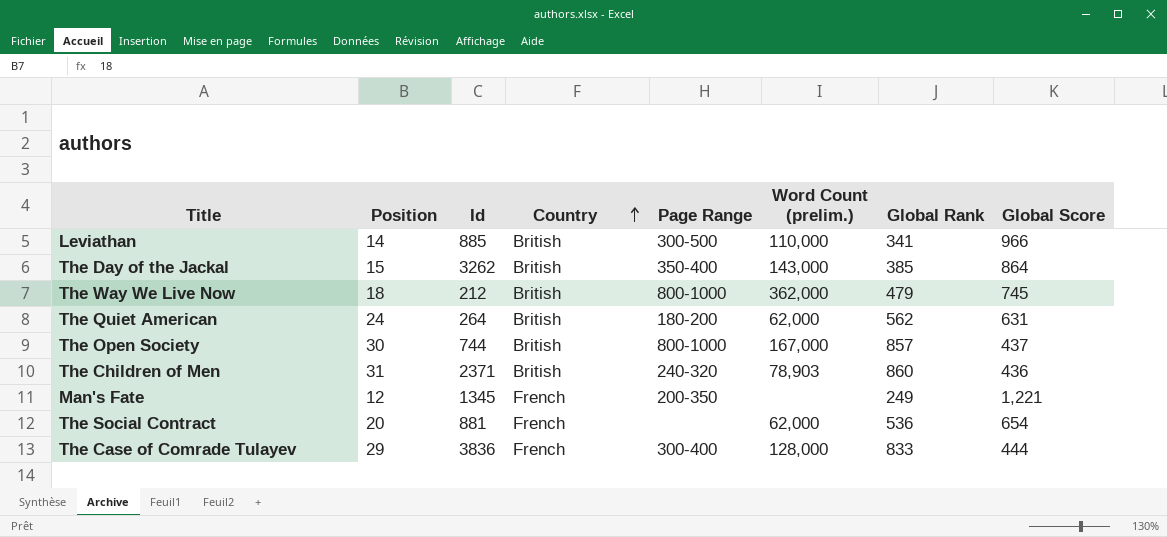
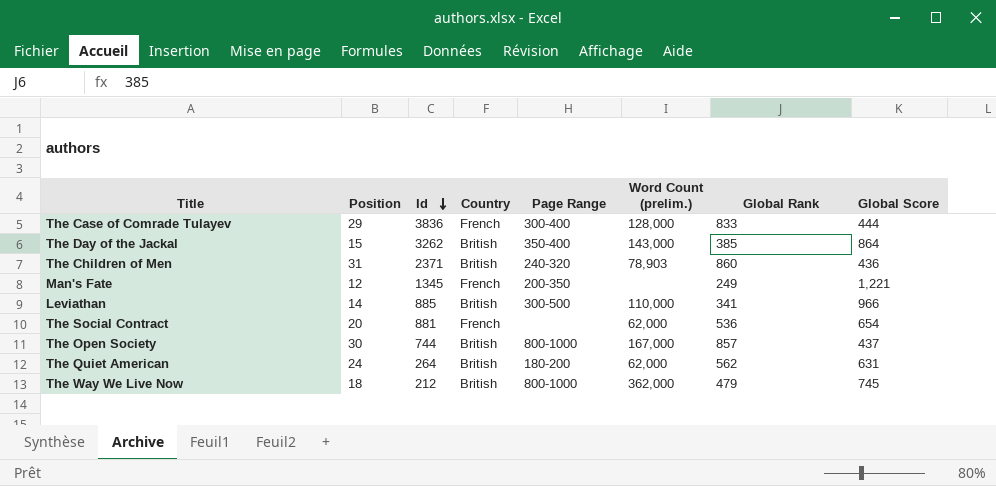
row order: Country ascending -> Id descending

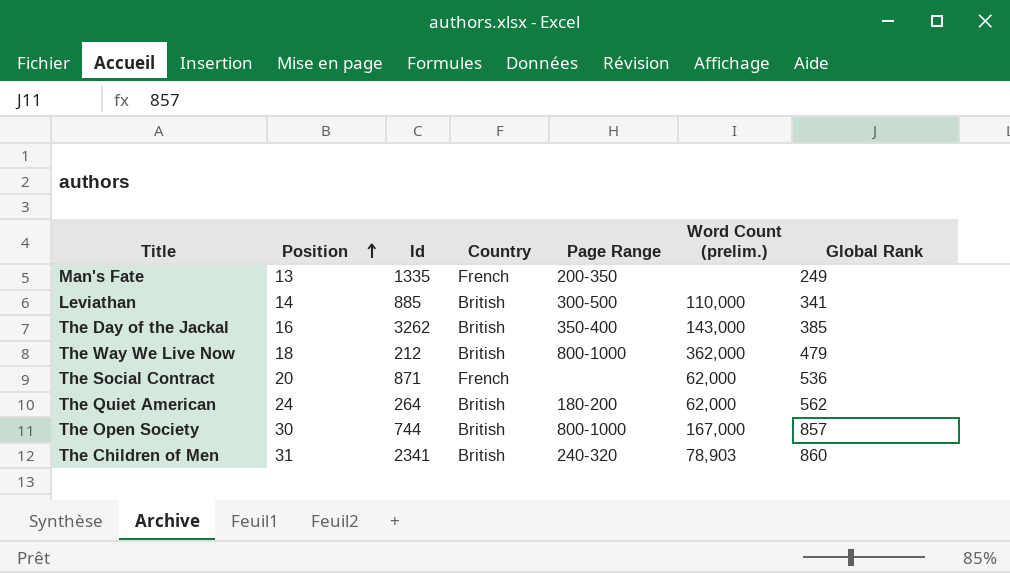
row order: Id descending -> Position ascending
column Global Score | position: 8 -> none
row The Case of Comrade Tulayev: 29 | 3836 | French | 300-400 | 128,000 | 833 | 444 -> none
Man's Fate | Position: 12 -> 13
Man's Fate | Id: 1345 -> 1335
The Day of the Jackal | Position: 15 -> 16
The Social Contract | Id: 881 -> 871
The Children of Men | Id: 2371 -> 2341

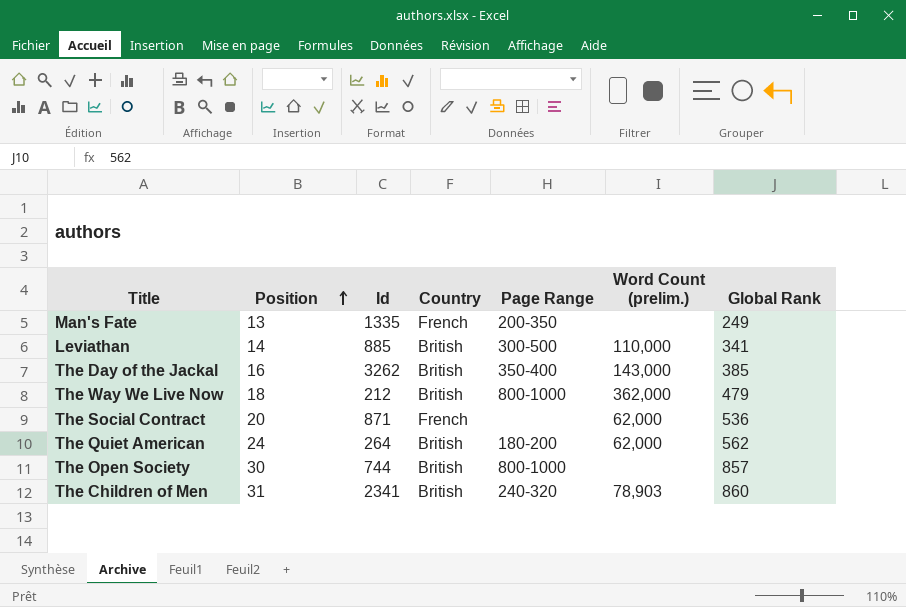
The Open Society | Word Count (prelim.): 167,000 -> none

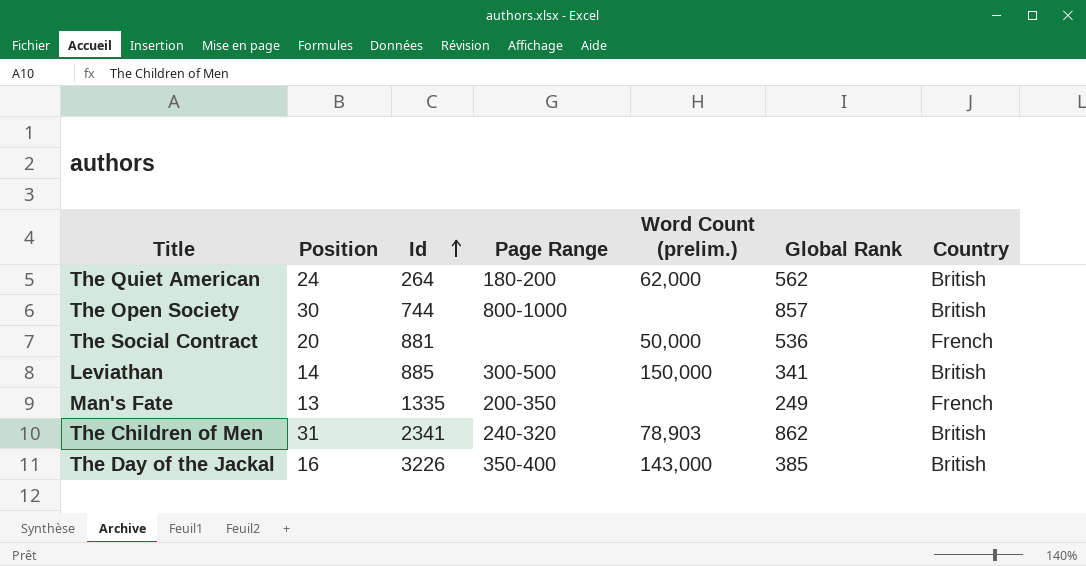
row order: Position ascending -> Id ascending
column Country | position: 4 -> 7
row The Way We Live Now: 18 | 212 | British | 800-1000 | 362,000 | 479 -> none
The Social Contract | Id: 871 -> 881
The Social Contract | Word Count (prelim.): 62,000 -> 50,000
Leviathan | Word Count (prelim.): 110,000 -> 150,000
The Children of Men | Global Rank: 860 -> 862
The Day of the Jackal | Id: 3262 -> 3226

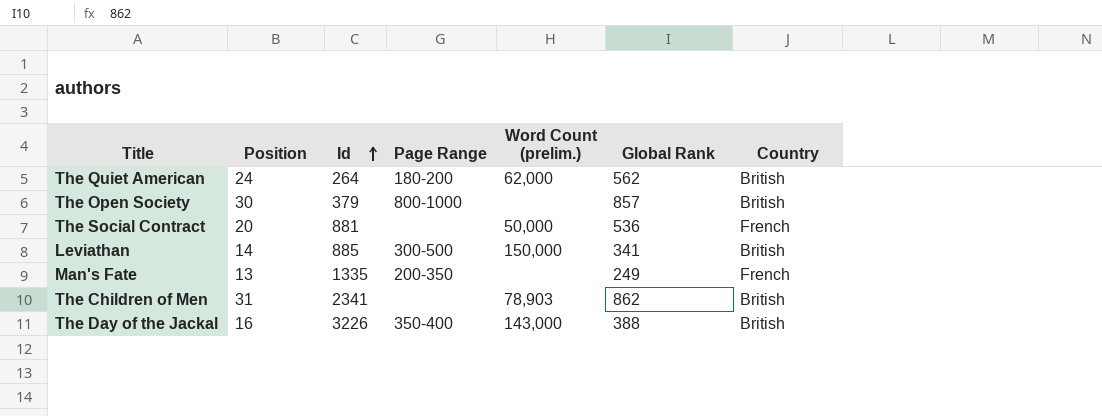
The Open Society | Id: 744 -> 379
The Children of Men | Page Range: 240-320 -> none
The Day of the Jackal | Global Rank: 385 -> 388

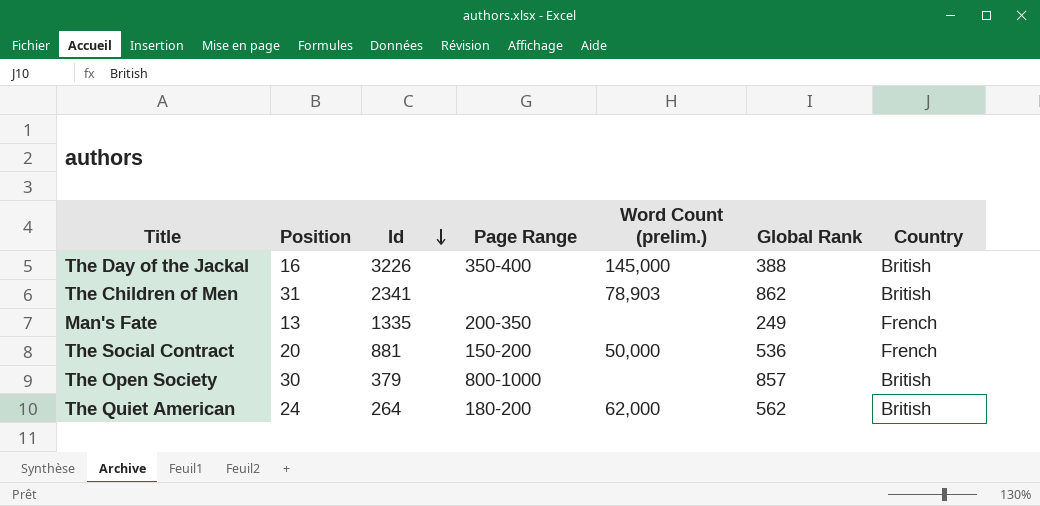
row order: Id ascending -> Id descending
row Leviathan: 14 | 885 | 300-500 | 150,000 | 341 | British -> none
The Day of the Jackal | Word Count (prelim.): 143,000 -> 145,000
The Social Contract | Page Range: none -> 150-200

